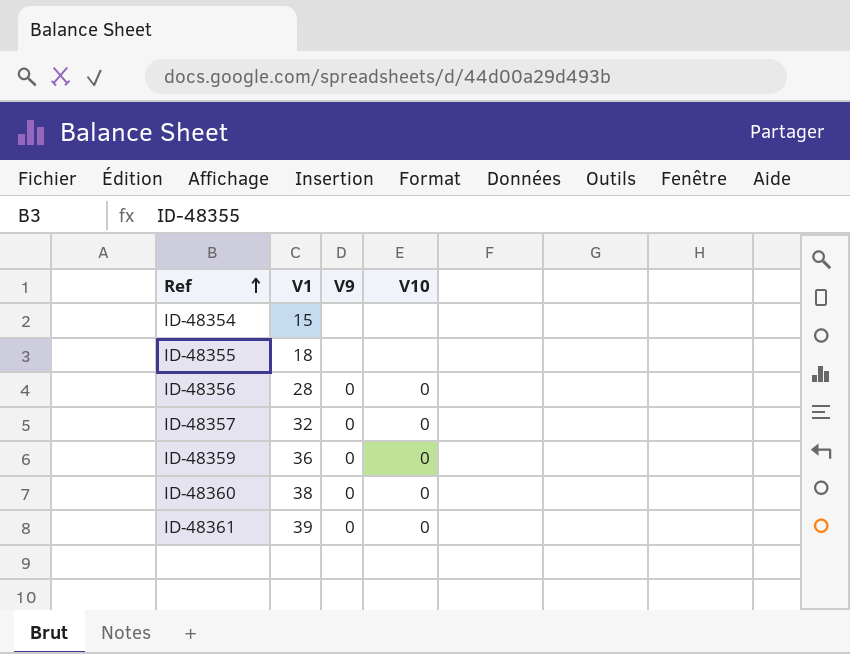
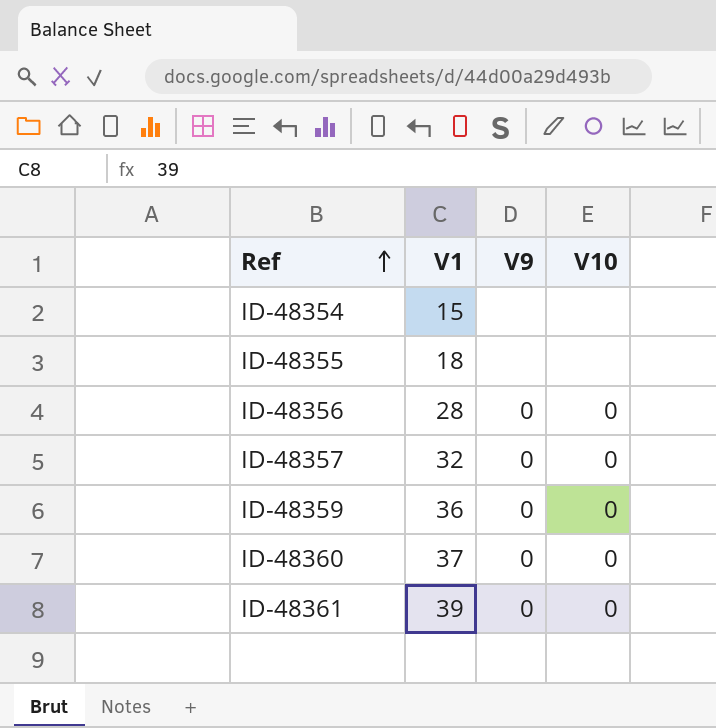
ID-48360 | V1: 38 -> 37

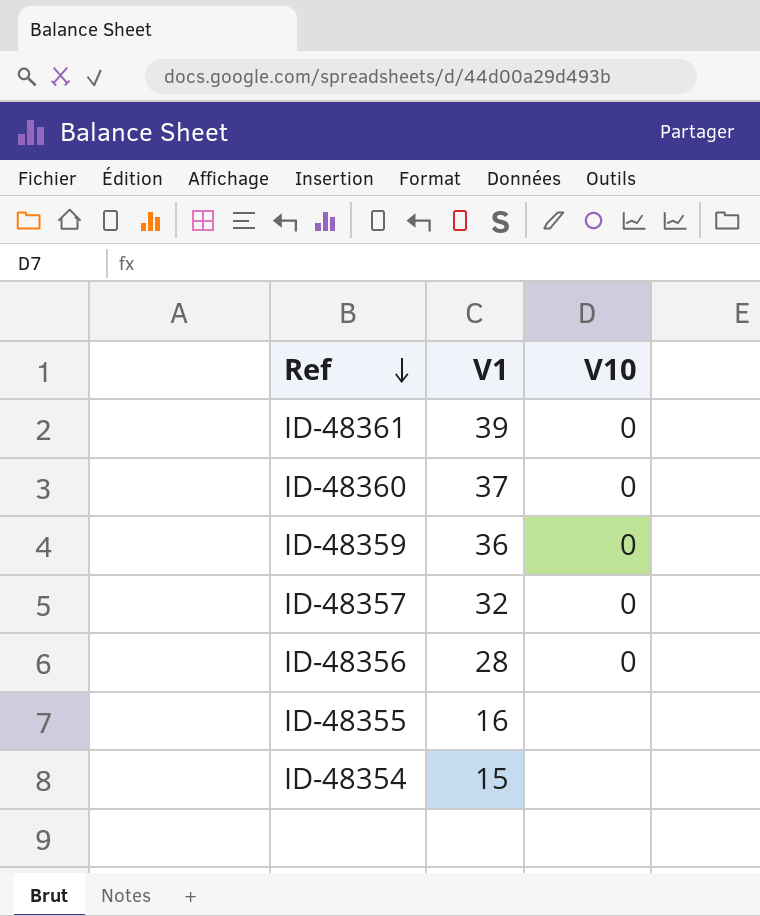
row order: Ref ascending -> Ref descending
column V9 | position: 3 -> none
ID-48355 | V1: 18 -> 16

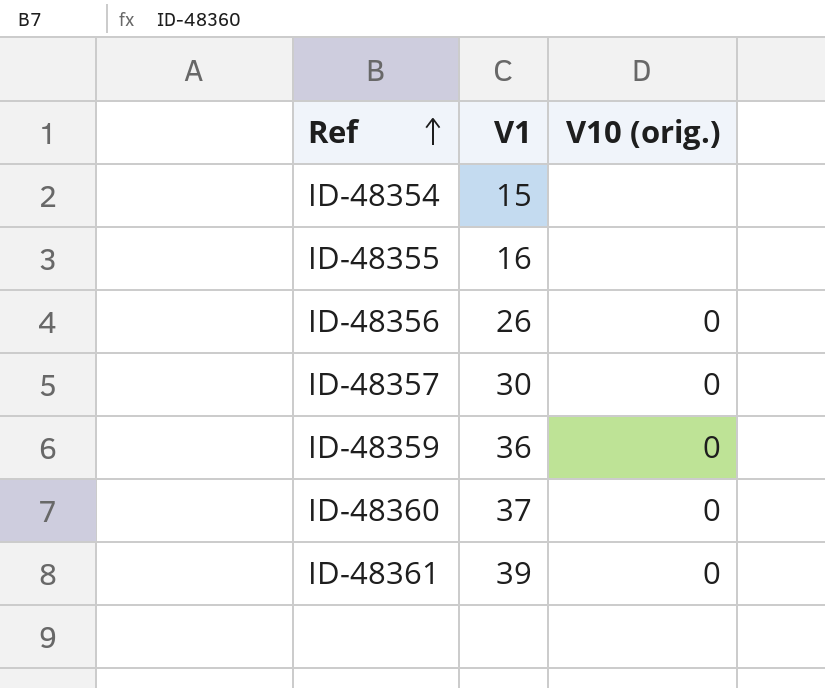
row order: Ref descending -> Ref ascending
column name: V10 -> V10 (orig.)
ID-48356 | V1: 28 -> 26
ID-48357 | V1: 32 -> 30

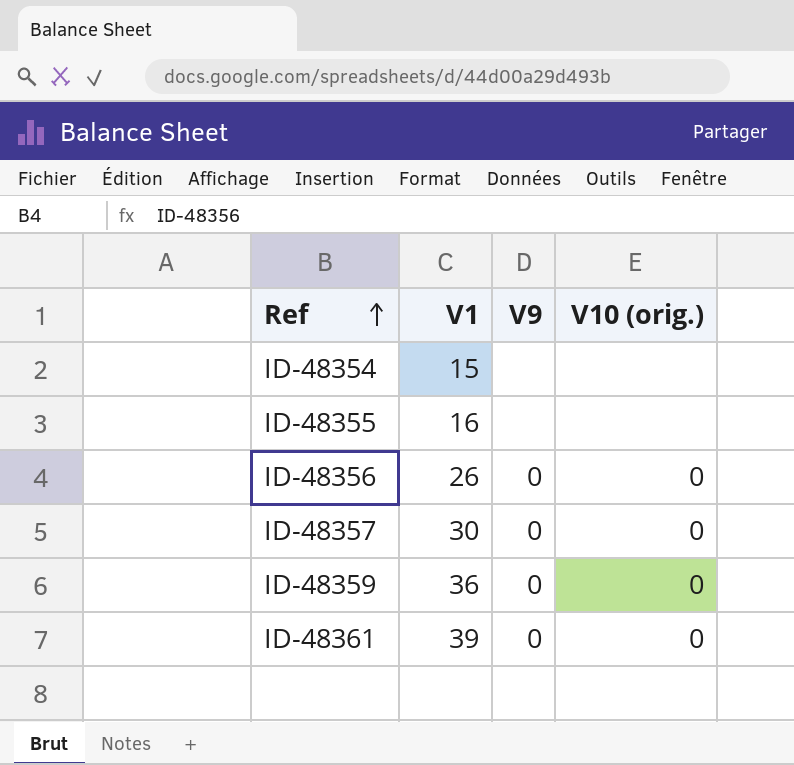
column V9 | position: none -> 3
row ID-48360: 37 | 0 -> none

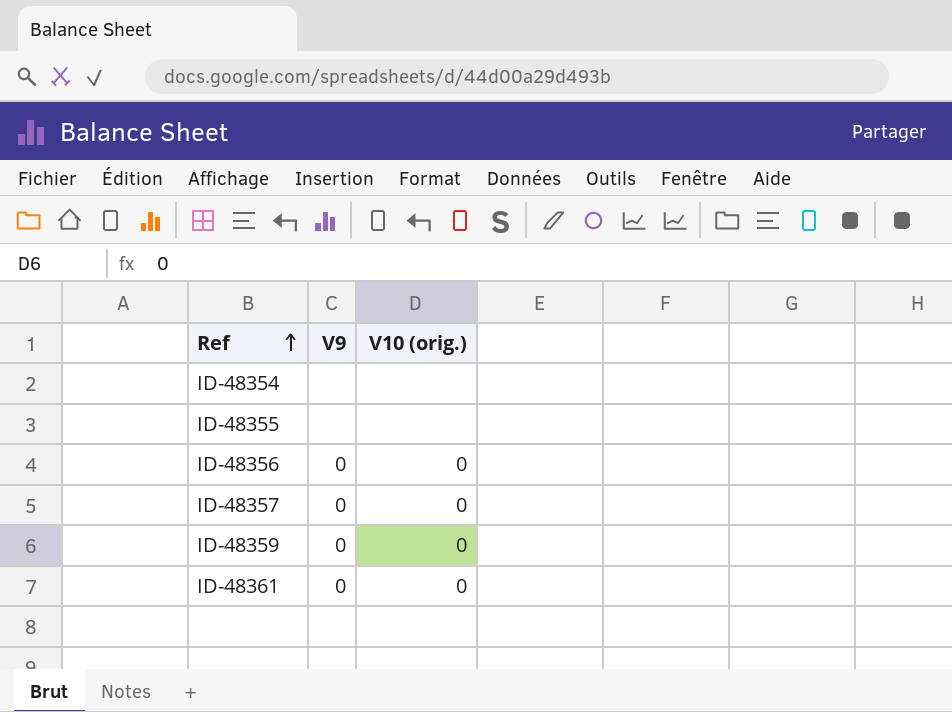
column V1 | position: 2 -> none

